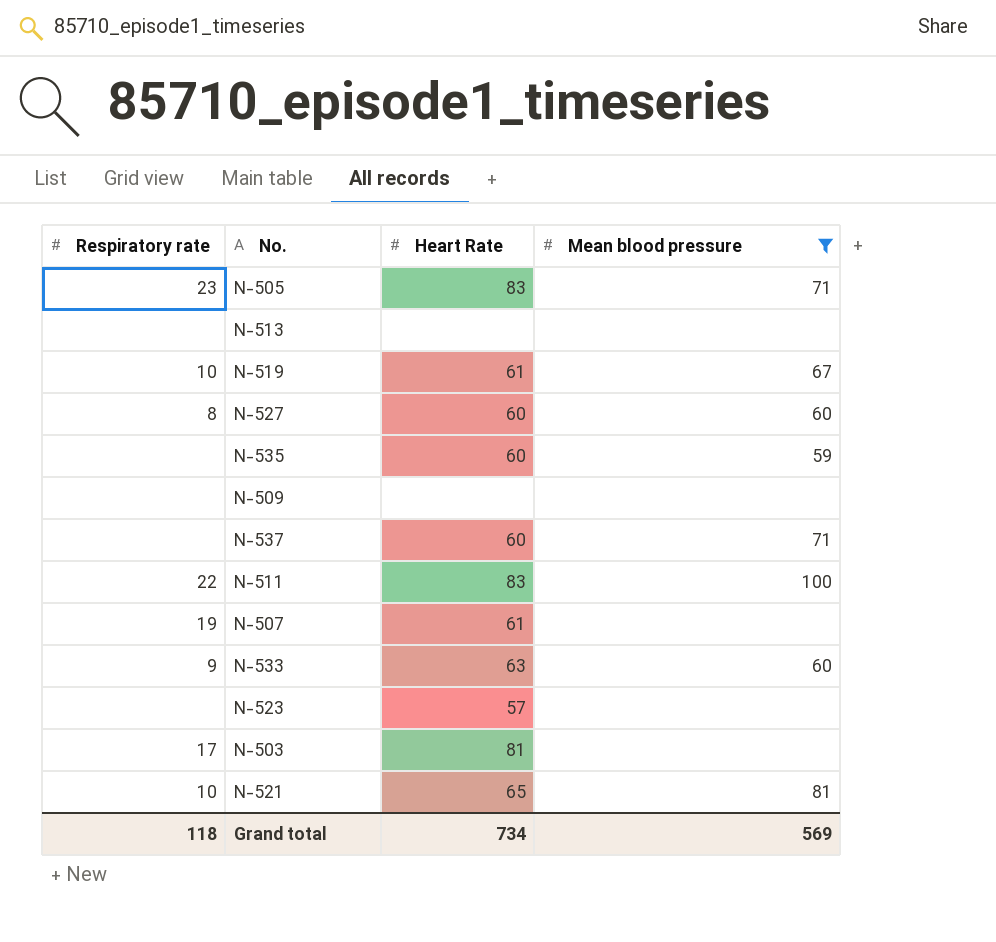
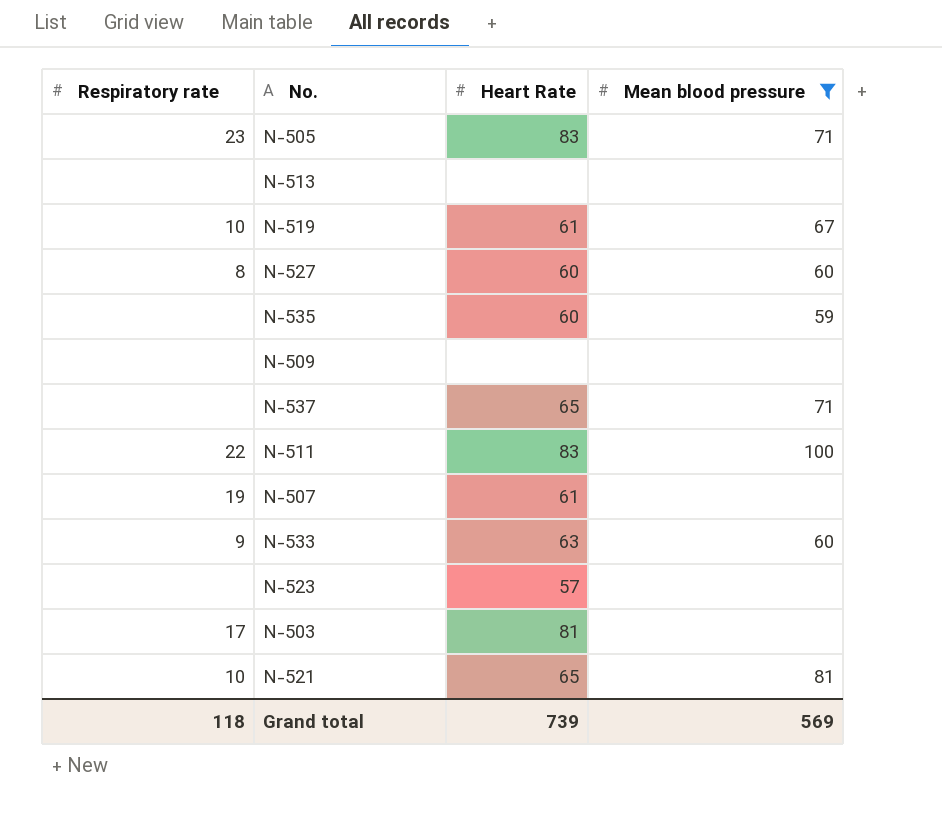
N-537 | Heart Rate: 60 -> 65
Grand total | Heart Rate: 734 -> 739

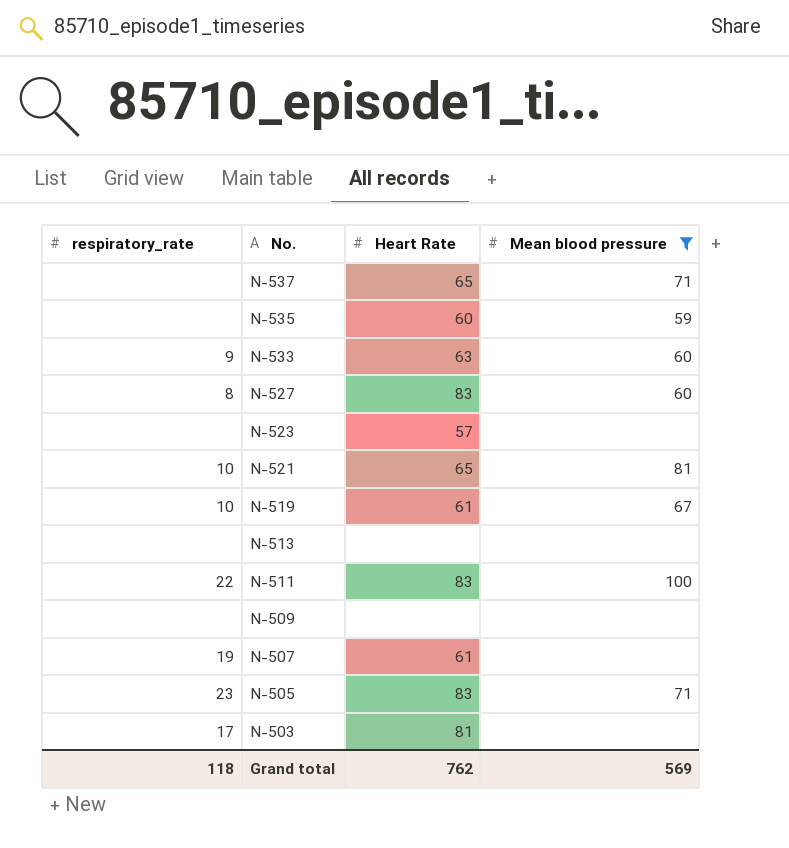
row order: none -> No. descending
column name: Respiratory rate -> respiratory_rate
N-527 | Heart Rate: 60 -> 83
Grand total | Heart Rate: 739 -> 762

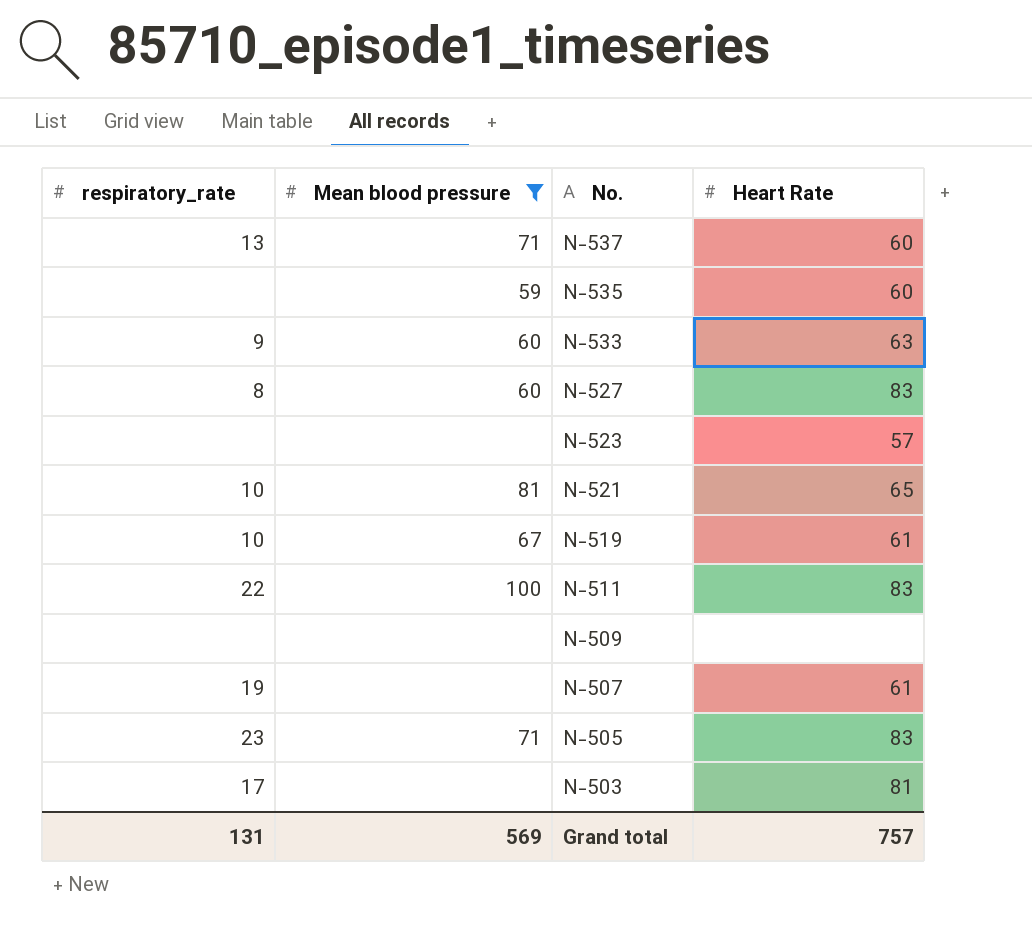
column Mean blood pressure | position: 4 -> 2
row N-513: none | none | none -> none
N-537 | respiratory_rate: none -> 13
N-537 | Heart Rate: 65 -> 60
Grand total | respiratory_rate: 118 -> 131
Grand total | Heart Rate: 762 -> 757

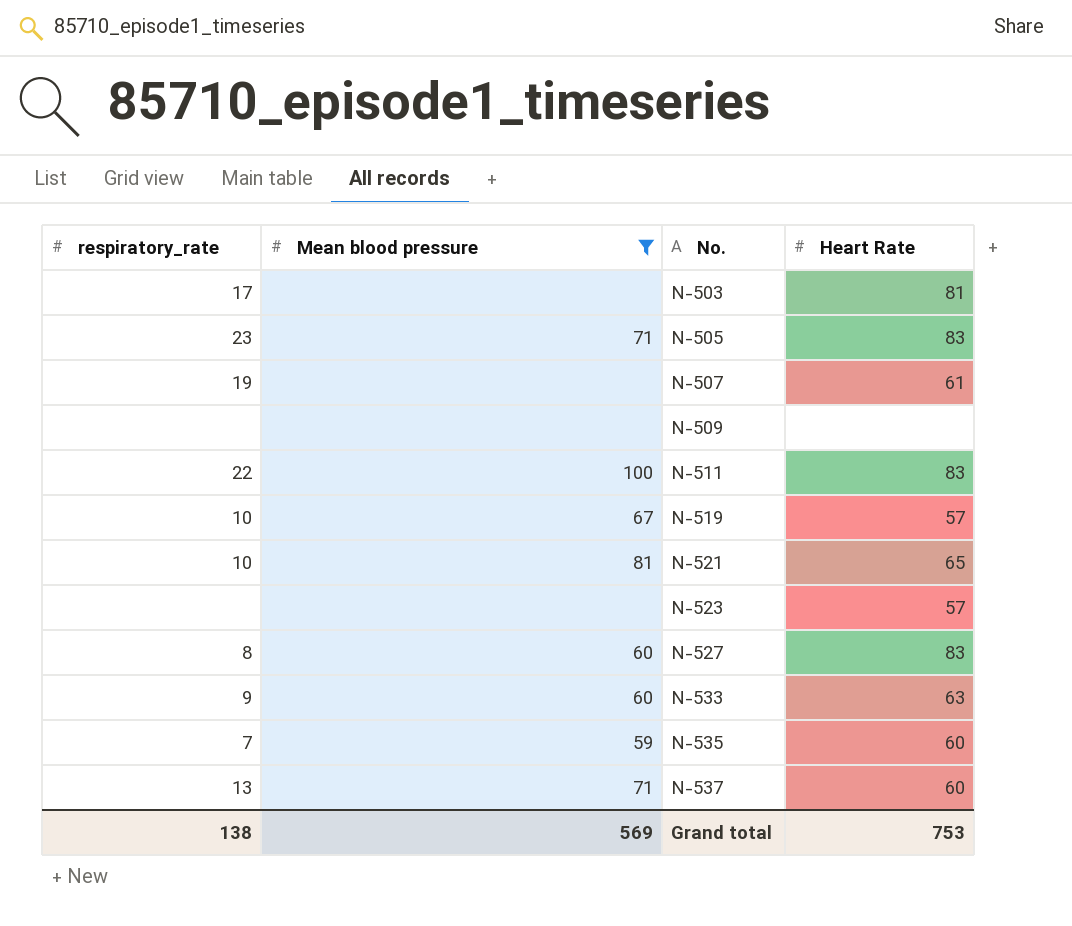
row order: No. descending -> No. ascending
N-519 | Heart Rate: 61 -> 57
N-535 | respiratory_rate: none -> 7
Grand total | respiratory_rate: 131 -> 138
Grand total | Heart Rate: 757 -> 753

